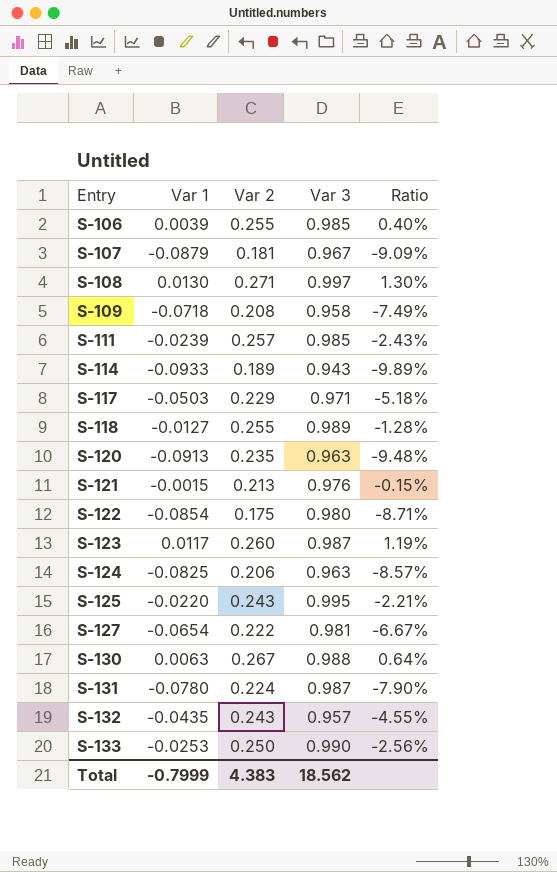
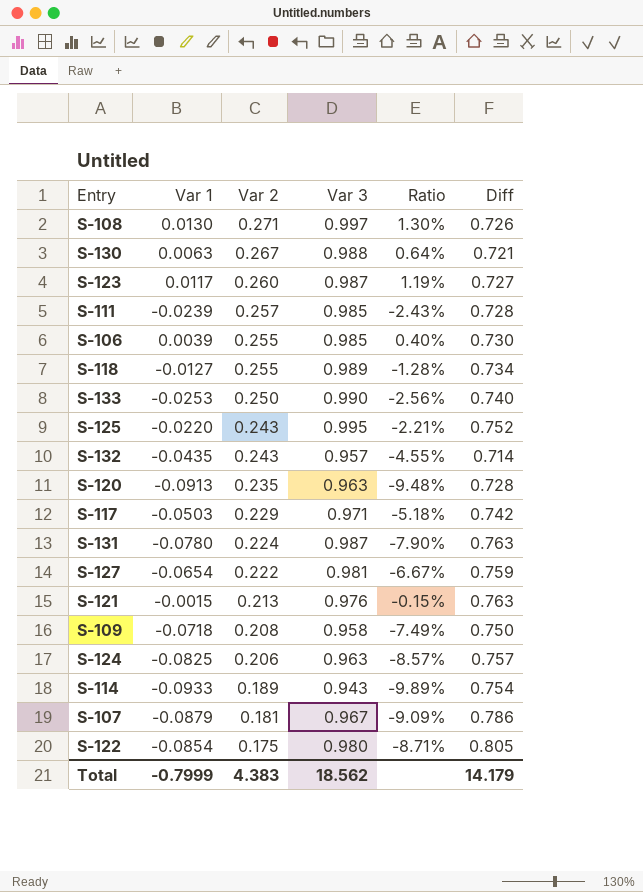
row order: Entry ascending -> Var 2 descending
column Diff | formula: none -> [Var 3] - [Var 2]

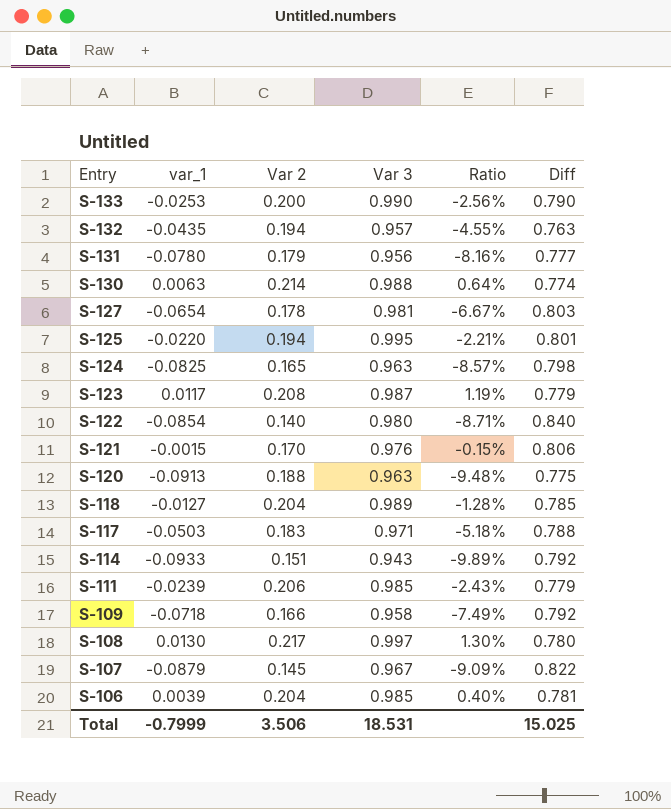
row order: Var 2 descending -> Entry descending
column name: Var 1 -> var_1
S-133 | Var 2: 0.250 -> 0.200
S-133 | Diff: 0.740 -> 0.790
S-132 | Var 2: 0.243 -> 0.194
S-132 | Diff: 0.714 -> 0.763
S-131 | Var 2: 0.224 -> 0.179
S-131 | Var 3: 0.987 -> 0.956
S-131 | Ratio: -7.90% -> -8.16%
S-131 | Diff: 0.763 -> 0.777
S-130 | Var 2: 0.267 -> 0.214
S-130 | Diff: 0.721 -> 0.774
S-127 | Var 2: 0.222 -> 0.178
S-127 | Diff: 0.759 -> 0.803
S-125 | Var 2: 0.243 -> 0.194
S-125 | Diff: 0.752 -> 0.801
S-124 | Var 2: 0.206 -> 0.165
S-124 | Diff: 0.757 -> 0.798
S-123 | Var 2: 0.260 -> 0.208
S-123 | Diff: 0.727 -> 0.779
S-122 | Var 2: 0.175 -> 0.140
S-122 | Diff: 0.805 -> 0.840
S-121 | Var 2: 0.213 -> 0.170
S-121 | Diff: 0.763 -> 0.806
S-120 | Var 2: 0.235 -> 0.188
S-120 | Diff: 0.728 -> 0.775
S-118 | Var 2: 0.255 -> 0.204
S-118 | Diff: 0.734 -> 0.785
S-117 | Var 2: 0.229 -> 0.183
S-117 | Diff: 0.742 -> 0.788
S-114 | Var 2: 0.189 -> 0.151
S-114 | Diff: 0.754 -> 0.792
S-111 | Var 2: 0.257 -> 0.206
S-111 | Diff: 0.728 -> 0.779
S-109 | Var 2: 0.208 -> 0.166
S-109 | Diff: 0.750 -> 0.792
S-108 | Var 2: 0.271 -> 0.217
S-108 | Diff: 0.726 -> 0.780
S-107 | Var 2: 0.181 -> 0.145
S-107 | Diff: 0.786 -> 0.822
S-106 | Var 2: 0.255 -> 0.204
S-106 | Diff: 0.730 -> 0.781
Total | Var 2: 4.383 -> 3.506
Total | Var 3: 18.562 -> 18.531
Total | Diff: 14.179 -> 15.025

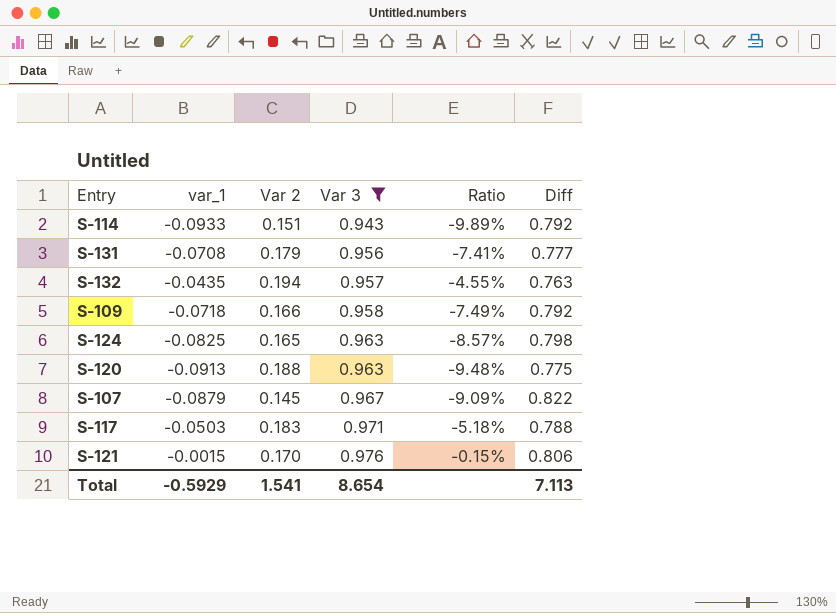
filter: none -> Var 3 <= 0.976
row order: Entry descending -> Var 3 ascending
S-131 | var_1: -0.0780 -> -0.0708
S-131 | Ratio: -8.16% -> -7.41%
Total | var_1: -0.7999 -> -0.5929
Total | Var 2: 3.506 -> 1.541
Total | Var 3: 18.531 -> 8.654
Total | Diff: 15.025 -> 7.113

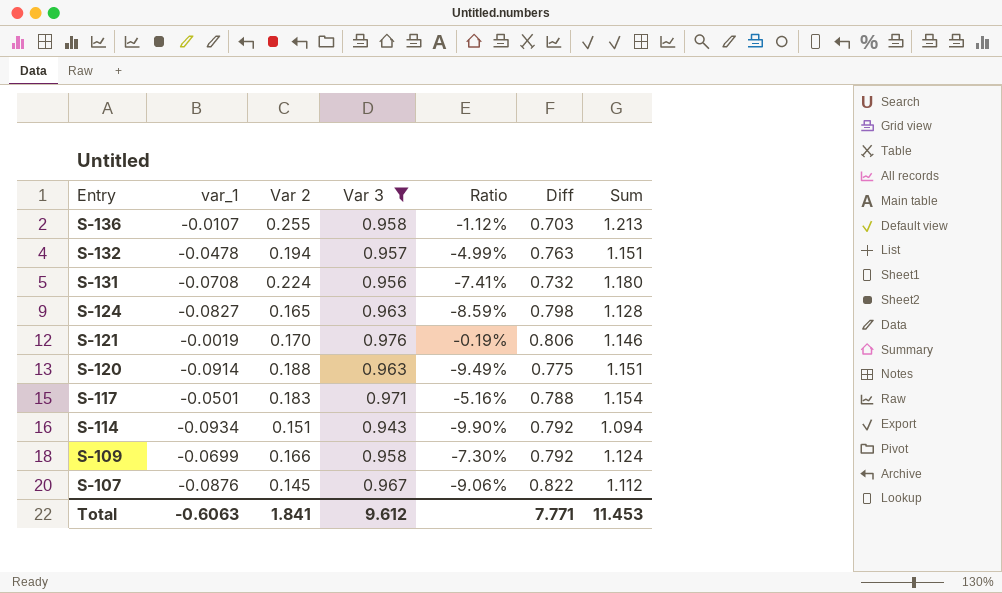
row order: Var 3 ascending -> Entry descending
column Sum | formula: none -> [Var 2] + [Var 3]
row S-136: none -> -0.0107 | 0.255 | 0.958 | -1.12% | 0.703 | 1.213
S-132 | var_1: -0.0435 -> -0.0478
S-132 | Ratio: -4.55% -> -4.99%
S-131 | Var 2: 0.179 -> 0.224
S-131 | Diff: 0.777 -> 0.732
S-124 | var_1: -0.0825 -> -0.0827
S-124 | Ratio: -8.57% -> -8.59%
S-121 | var_1: -0.0015 -> -0.0019
S-121 | Ratio: -0.15% -> -0.19%
S-120 | var_1: -0.0913 -> -0.0914
S-120 | Ratio: -9.48% -> -9.49%
S-117 | var_1: -0.0503 -> -0.0501
S-117 | Ratio: -5.18% -> -5.16%
S-114 | var_1: -0.0933 -> -0.0934
S-114 | Ratio: -9.89% -> -9.90%
S-109 | var_1: -0.0718 -> -0.0699
S-109 | Ratio: -7.49% -> -7.30%
S-107 | var_1: -0.0879 -> -0.0876
S-107 | Ratio: -9.09% -> -9.06%
Total | var_1: -0.5929 -> -0.6063
Total | Var 2: 1.541 -> 1.841
Total | Var 3: 8.654 -> 9.612
Total | Diff: 7.113 -> 7.771

